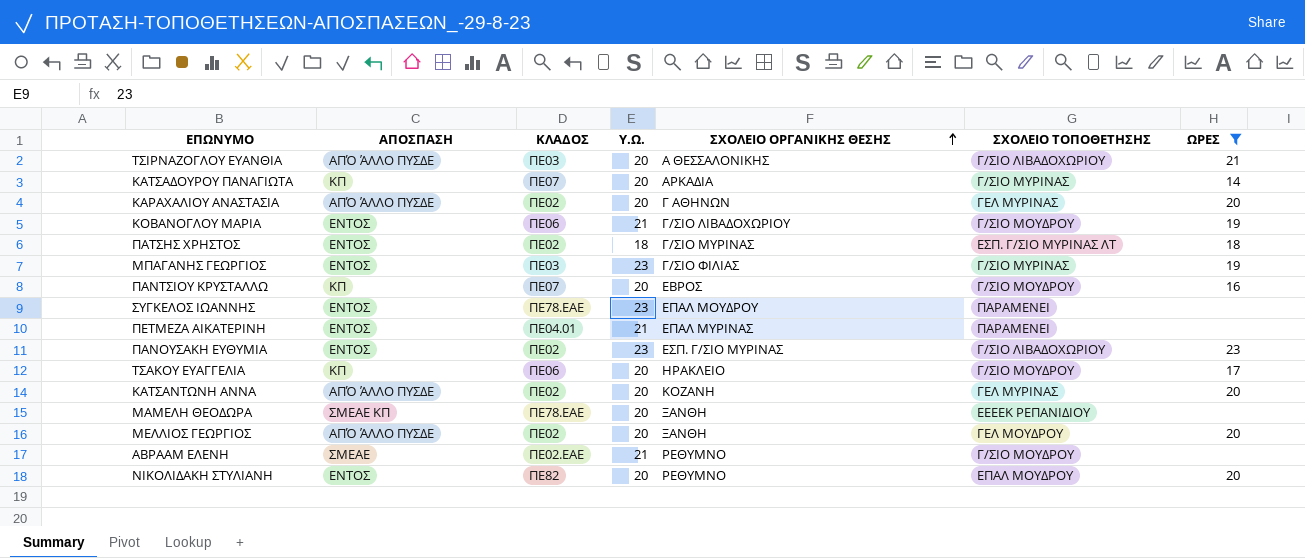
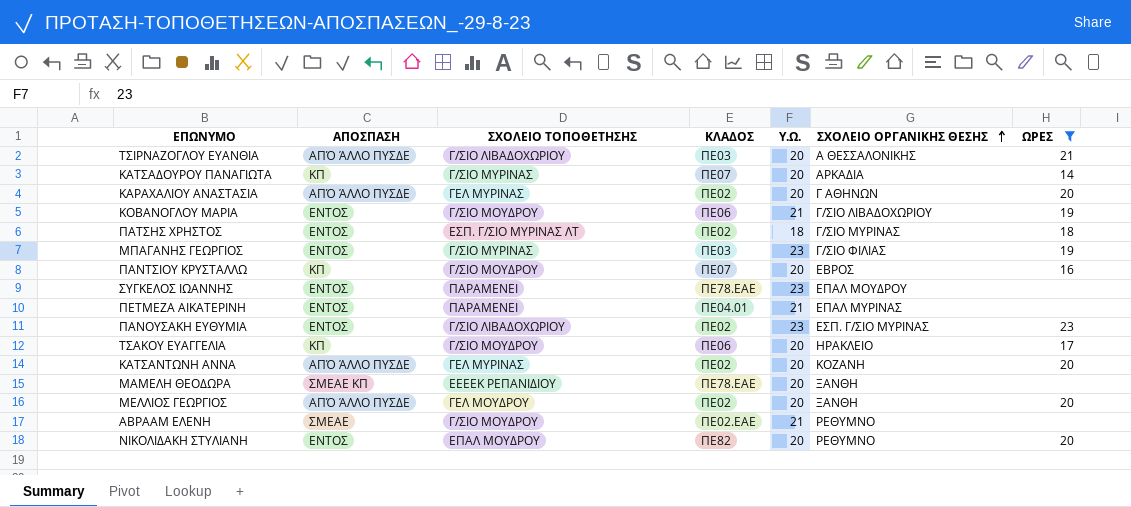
column ΣΧΟΛΕΙΟ ΤΟΠΟΘΕΤΗΣΗΣ | position: 6 -> 3

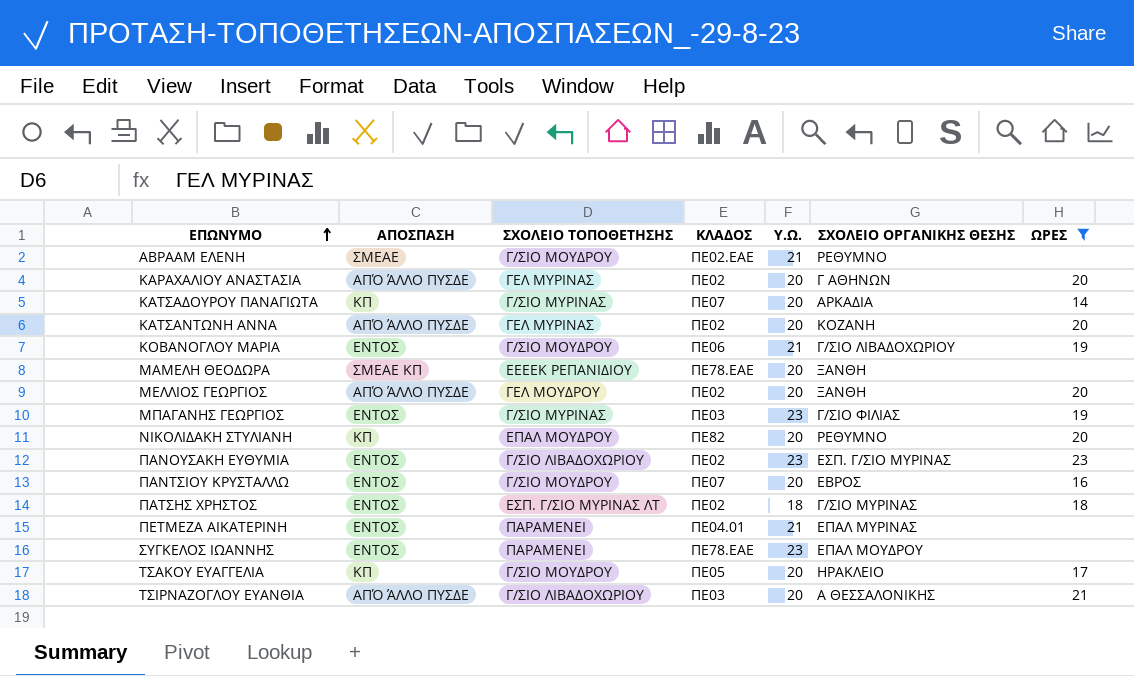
row order: ΣΧΟΛΕΙΟ ΟΡΓΑΝΙΚΗΣ ΘΕΣΗΣ ascending -> ΕΠΩΝΥΜΟ ascending
ΝΙΚΟΛΙΔΑΚΗ ΣΤΥΛΙΑΝΗ | ΑΠΟΣΠΑΣΗ: ΕΝΤΟΣ -> ΚΠ
ΠΑΝΤΣΙΟΥ ΚΡΥΣΤΑΛΛΩ | ΑΠΟΣΠΑΣΗ: ΚΠ -> ΕΝΤΟΣ
ΤΣΑΚΟΥ ΕΥΑΓΓΕΛΙΑ | ΚΛΑΔΟΣ: ΠΕ06 -> ΠΕ05

